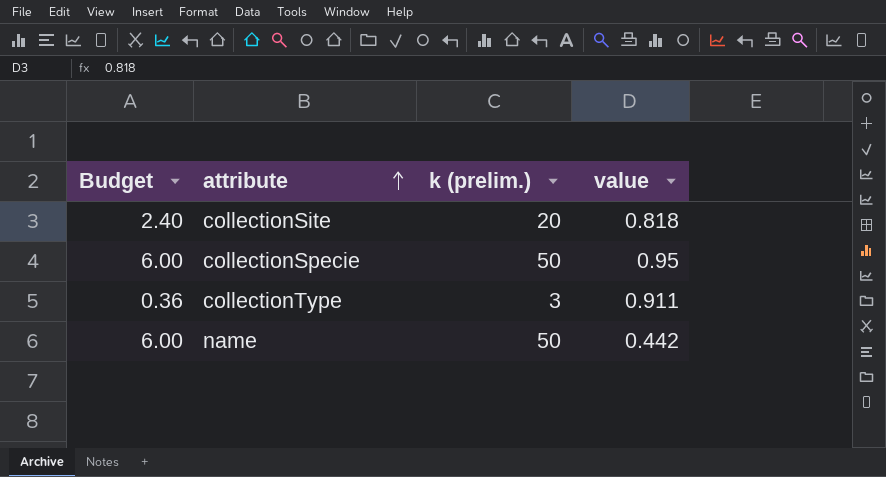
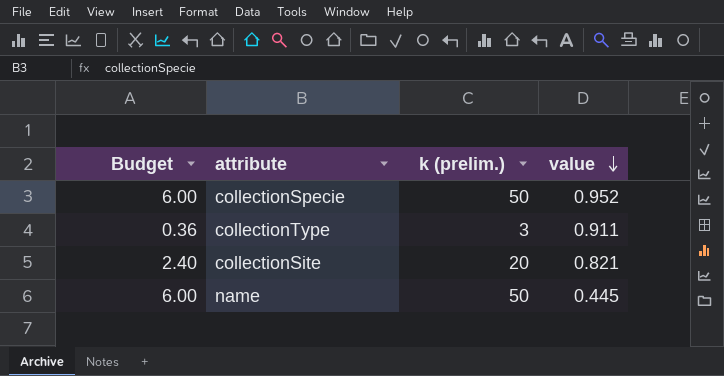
row order: attribute ascending -> value descending
collectionSpecie | value: 0.95 -> 0.952
collectionSite | value: 0.818 -> 0.821
name | value: 0.442 -> 0.445

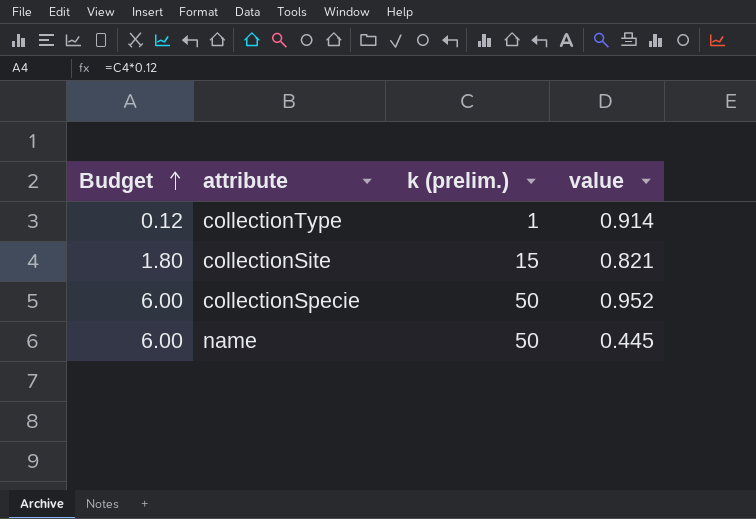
row order: value descending -> Budget ascending
collectionType | Budget: 0.36 -> 0.12
collectionType | k (prelim.): 3 -> 1
collectionType | value: 0.911 -> 0.914
collectionSite | Budget: 2.40 -> 1.80
collectionSite | k (prelim.): 20 -> 15

